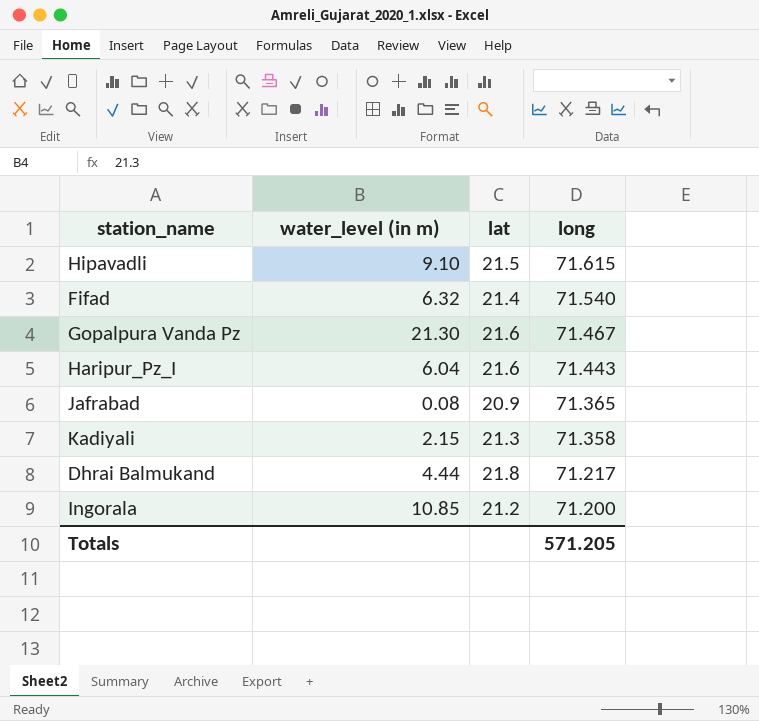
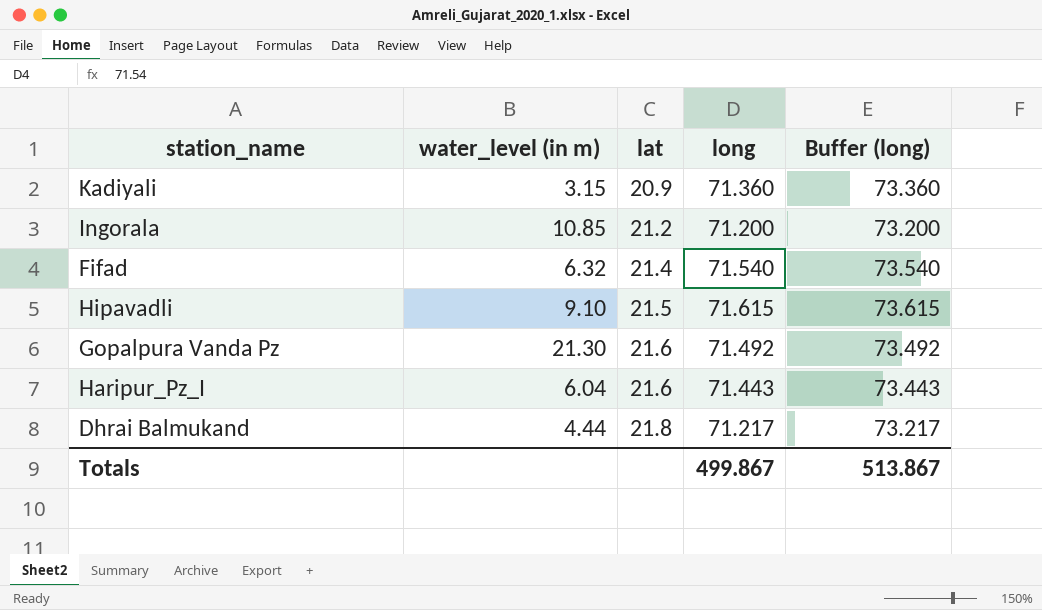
row order: long descending -> lat ascending
column Buffer (long) | formula: none -> [long] + 2
row Jafrabad: 0.08 | 20.9 | 71.365 -> none
Kadiyali | water_level (in m): 2.15 -> 3.15
Kadiyali | lat: 21.3 -> 20.9
Kadiyali | long: 71.358 -> 71.360
Gopalpura Vanda Pz | long: 71.467 -> 71.492
Totals | long: 571.205 -> 499.867

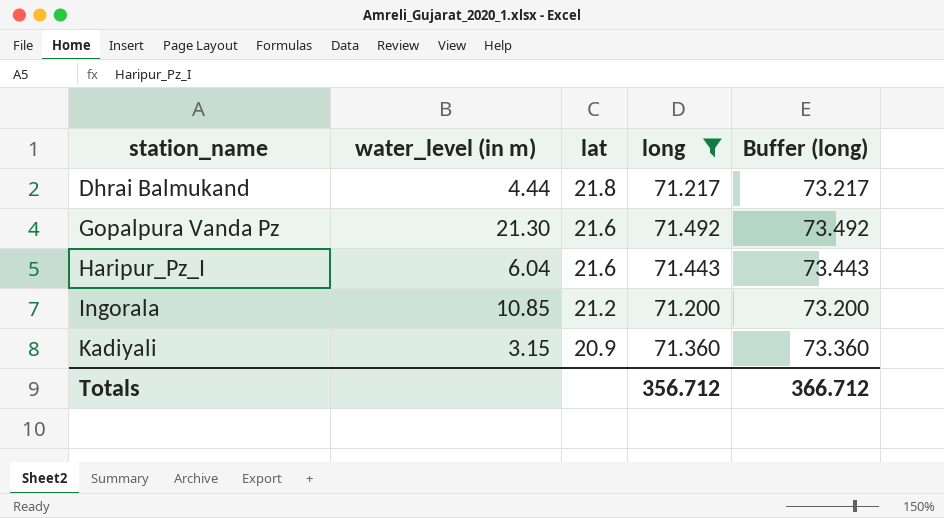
filter: none -> long <= 71.492
row order: lat ascending -> station_name ascending
Totals | long: 499.867 -> 356.712
Totals | Buffer (long): 513.867 -> 366.712

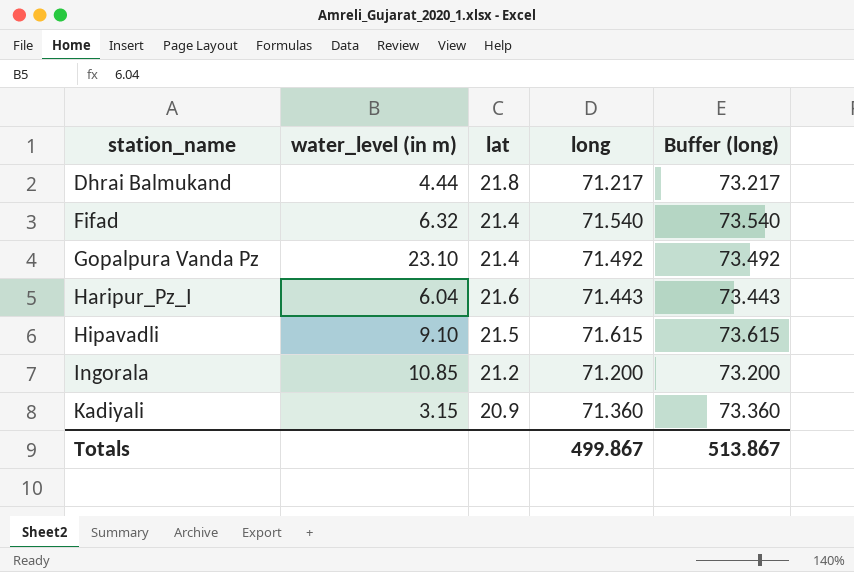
filter: long <= 71.492 -> none
Gopalpura Vanda Pz | water_level (in m): 21.30 -> 23.10
Gopalpura Vanda Pz | lat: 21.6 -> 21.4
Totals | long: 356.712 -> 499.867
Totals | Buffer (long): 366.712 -> 513.867

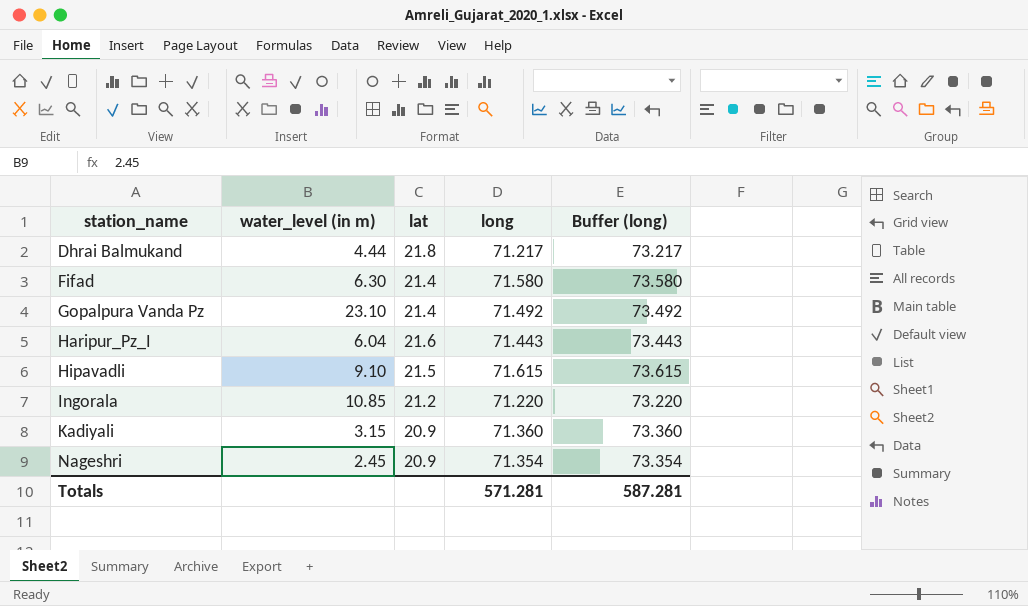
Fifad | water_level (in m): 6.32 -> 6.30
Fifad | long: 71.540 -> 71.580
Fifad | Buffer (long): 73.540 -> 73.580
Ingorala | long: 71.200 -> 71.220
Ingorala | Buffer (long): 73.200 -> 73.220
row Nageshri: none -> 2.45 | 20.9 | 71.354 | 73.354
Totals | long: 499.867 -> 571.281
Totals | Buffer (long): 513.867 -> 587.281

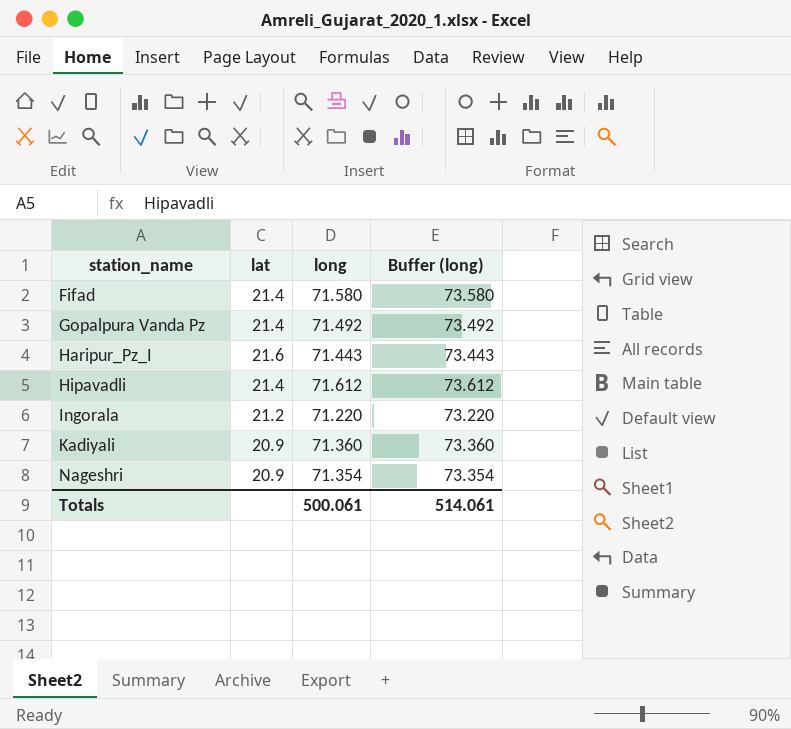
column water_level (in m) | position: 2 -> none
row Dhrai Balmukand: 4.44 | 21.8 | 71.217 | 73.217 -> none
Hipavadli | lat: 21.5 -> 21.4
Hipavadli | long: 71.615 -> 71.612
Hipavadli | Buffer (long): 73.615 -> 73.612
Totals | long: 571.281 -> 500.061
Totals | Buffer (long): 587.281 -> 514.061

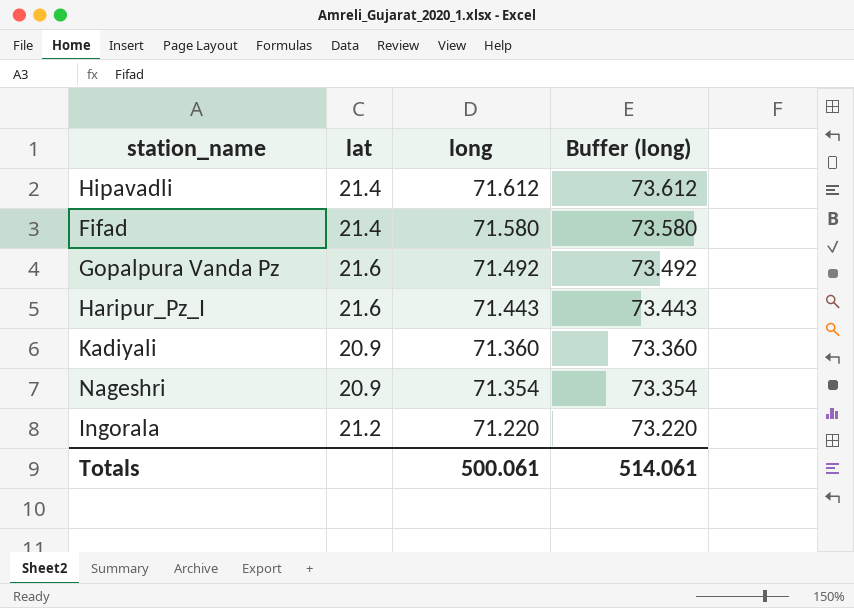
row order: station_name ascending -> long descending
Gopalpura Vanda Pz | lat: 21.4 -> 21.6

